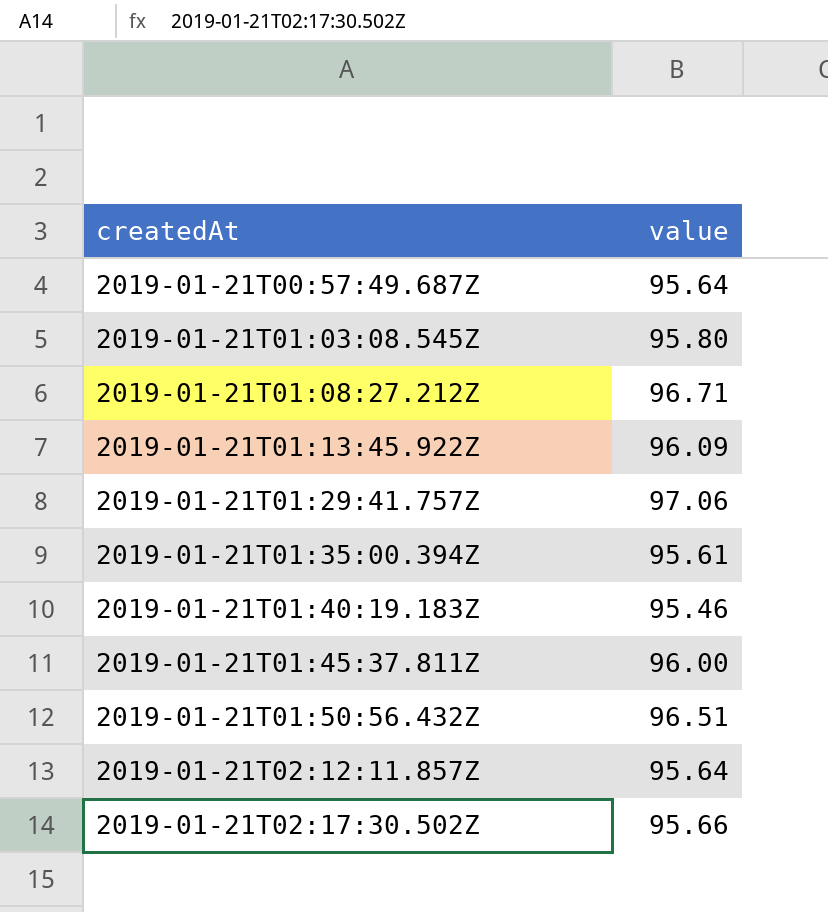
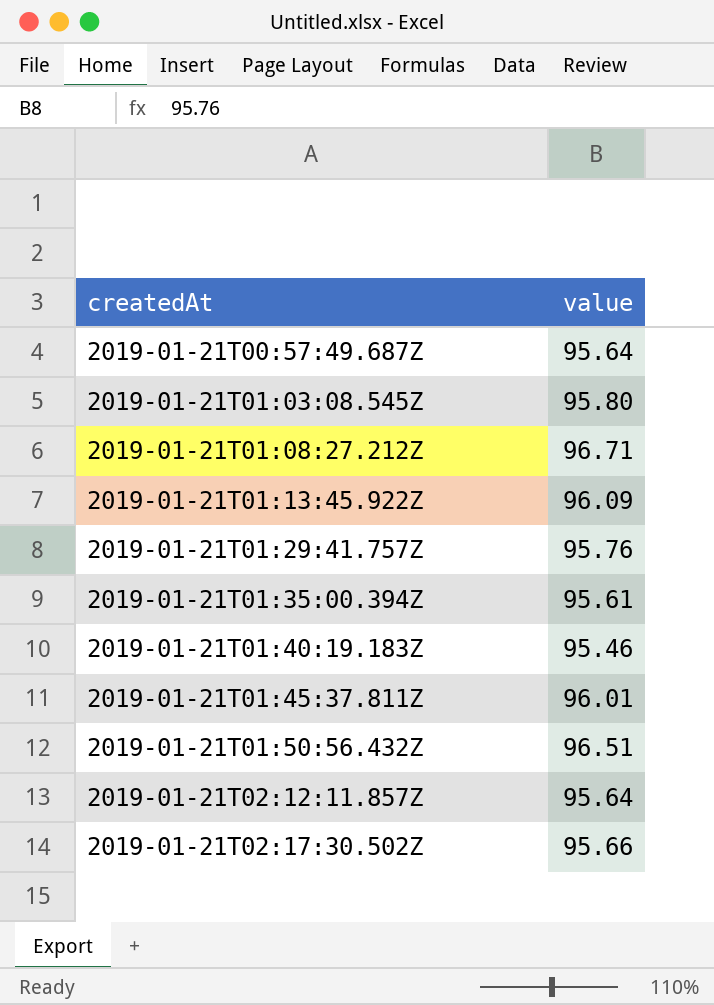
2019-01-21T01:29:41.757Z | value: 97.06 -> 95.76
2019-01-21T01:45:37.811Z | value: 96.00 -> 96.01

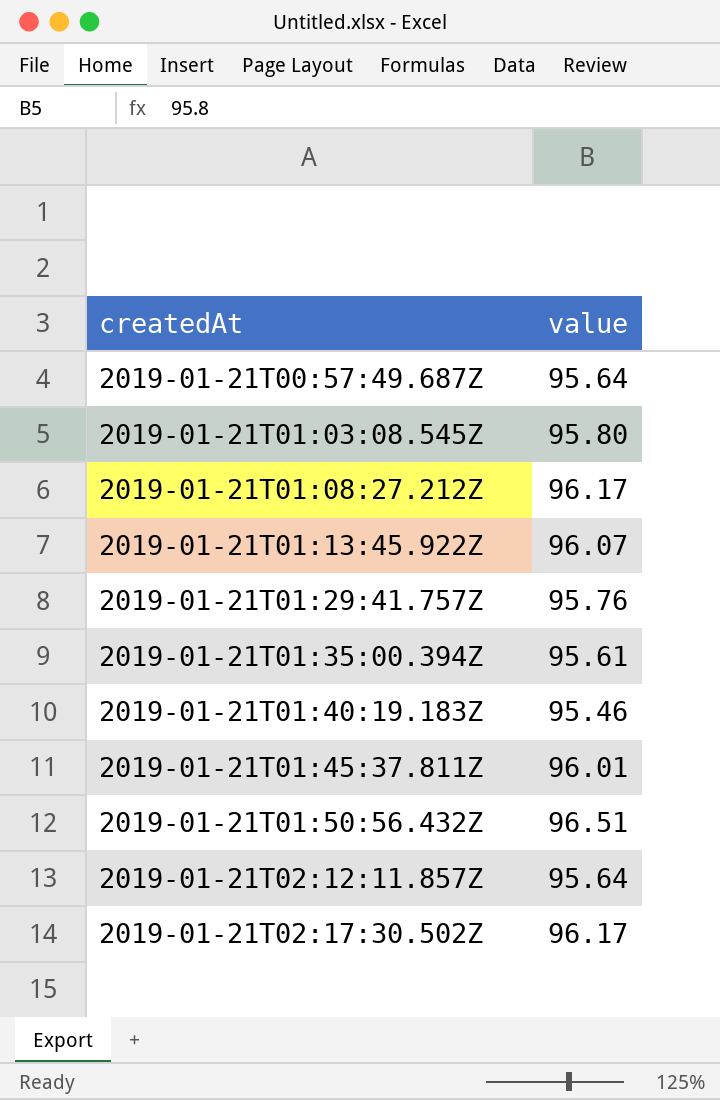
2019-01-21T01:08:27.212Z | value: 96.71 -> 96.17
2019-01-21T01:13:45.922Z | value: 96.09 -> 96.07
2019-01-21T02:17:30.502Z | value: 95.66 -> 96.17

